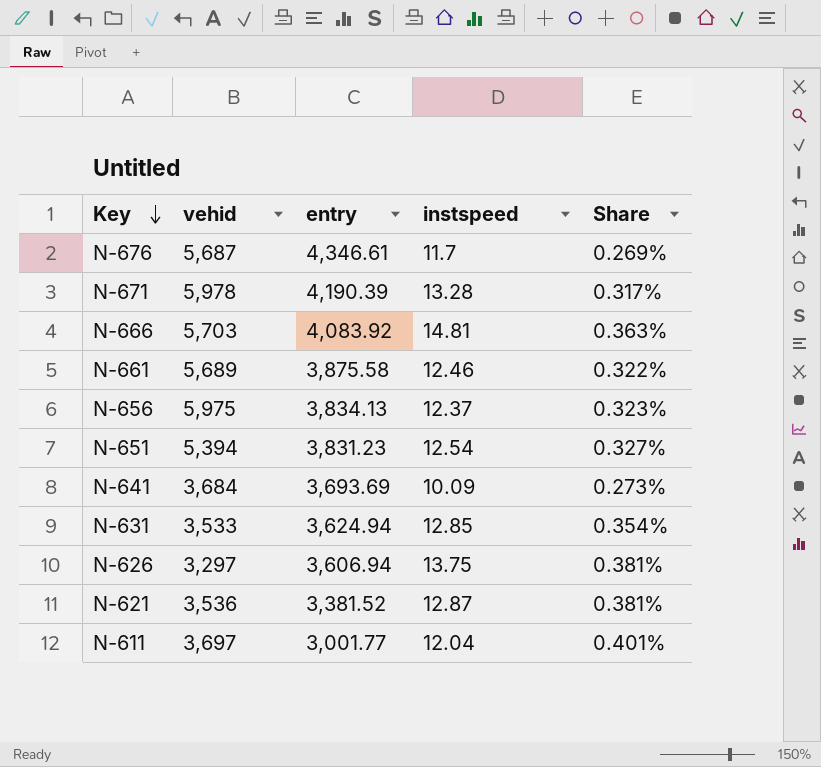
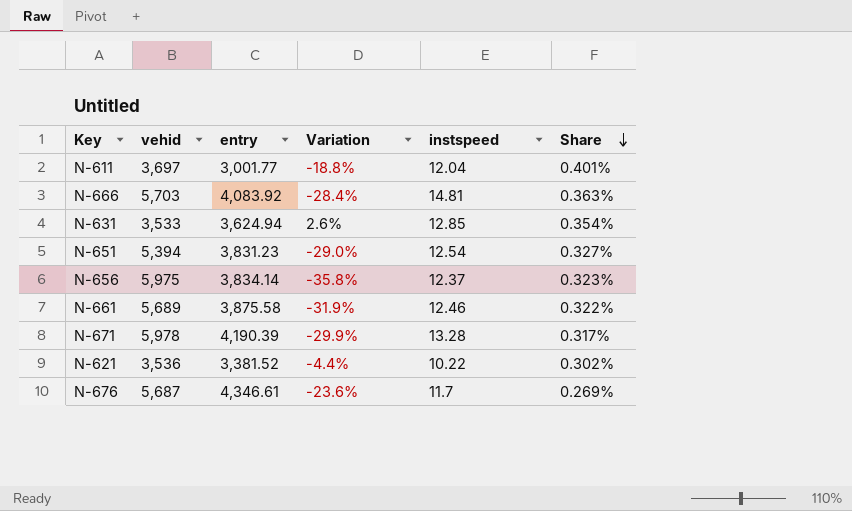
row order: Key descending -> Share descending
column Variation | formula: none -> ([entry] - [vehid]) / [vehid]
row N-641: 3,684 | 3,693.69 | 10.09 | 0.273% -> none
row N-626: 3,297 | 3,606.94 | 13.75 | 0.381% -> none
N-656 | entry: 3,834.13 -> 3,834.14
N-621 | instspeed: 12.87 -> 10.22
N-621 | Share: 0.381% -> 0.302%

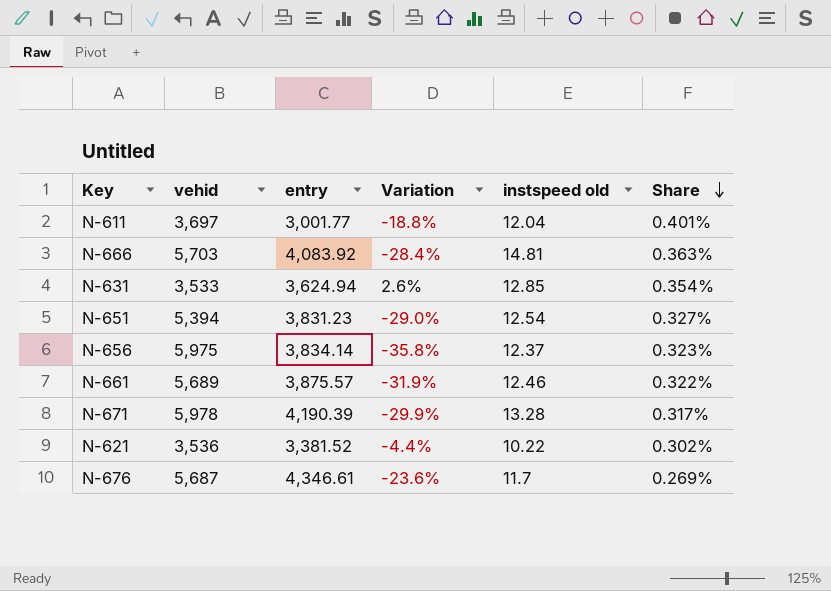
column name: instspeed -> instspeed old
N-661 | entry: 3,875.58 -> 3,875.57

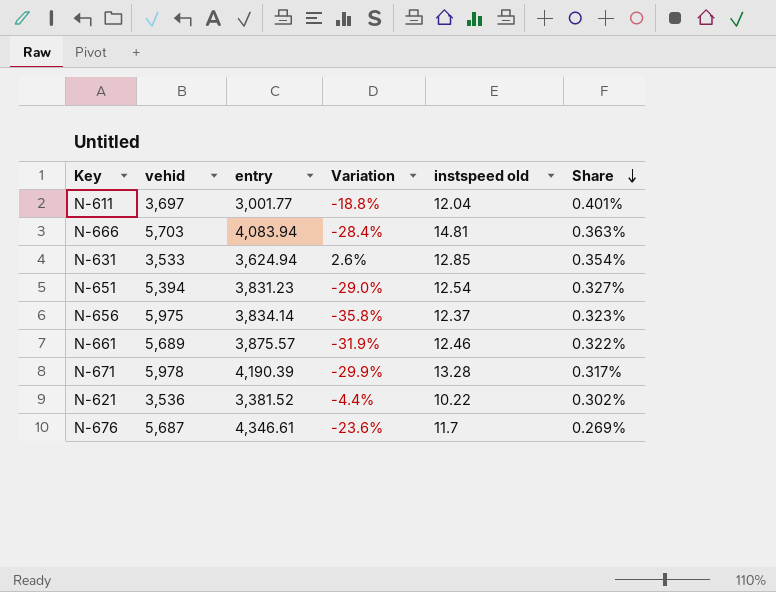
N-666 | entry: 4,083.92 -> 4,083.94

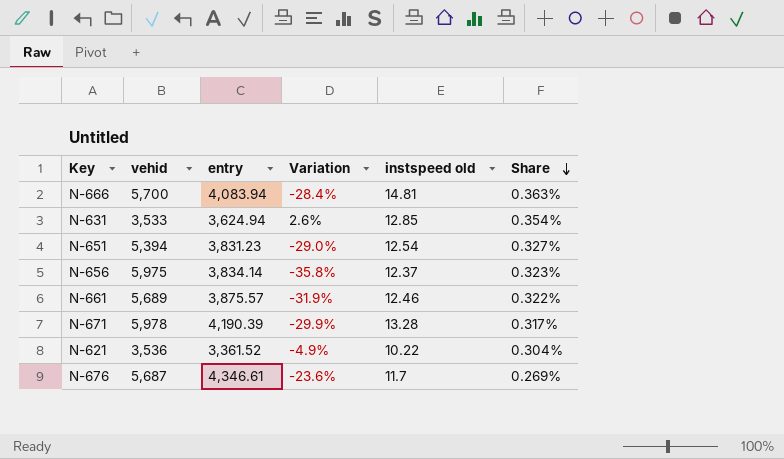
row N-611: 3,697 | 3,001.77 | -18.8% | 12.04 | 0.401% -> none
N-666 | vehid: 5,703 -> 5,700
N-621 | entry: 3,381.52 -> 3,361.52
N-621 | Variation: -4.4% -> -4.9%
N-621 | Share: 0.302% -> 0.304%

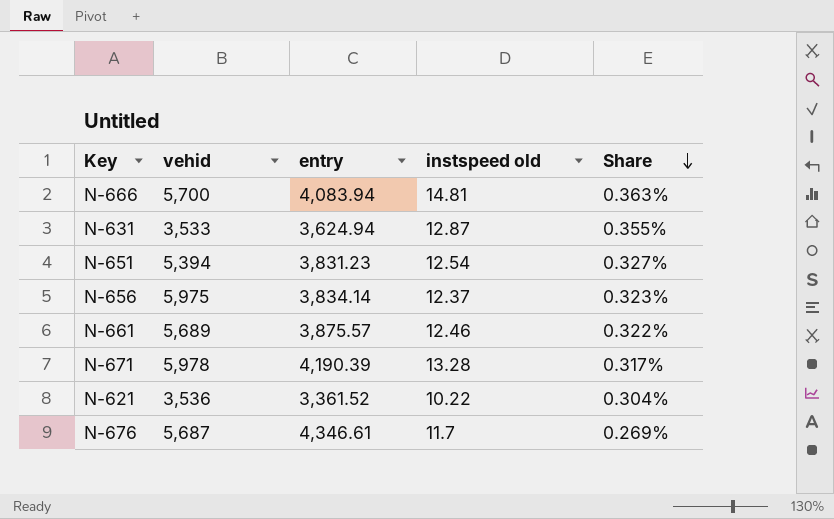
column Variation | formula: ([entry] - [vehid]) / [vehid] -> none
N-631 | instspeed old: 12.85 -> 12.87
N-631 | Share: 0.354% -> 0.355%

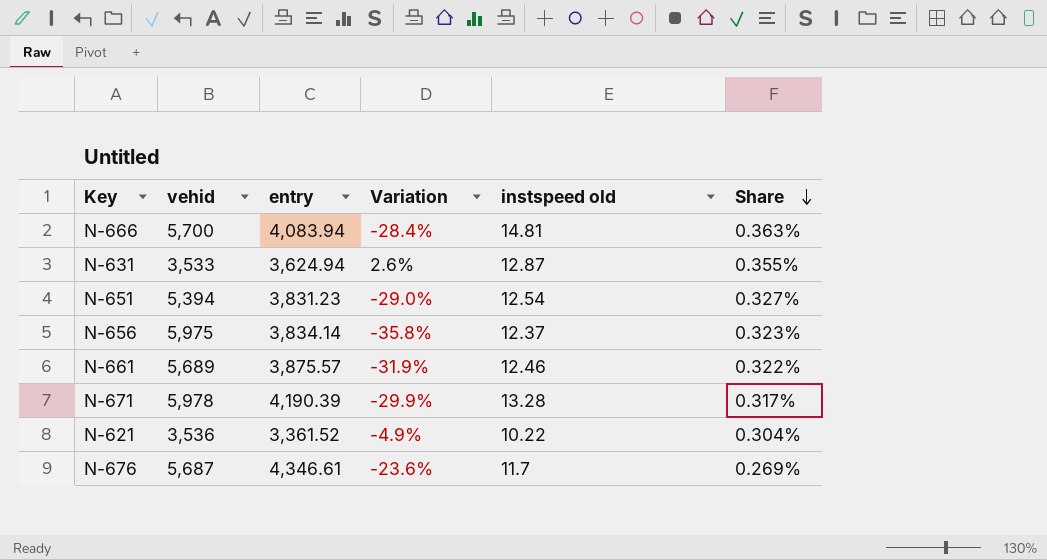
column Variation | formula: none -> ([entry] - [vehid]) / [vehid]

